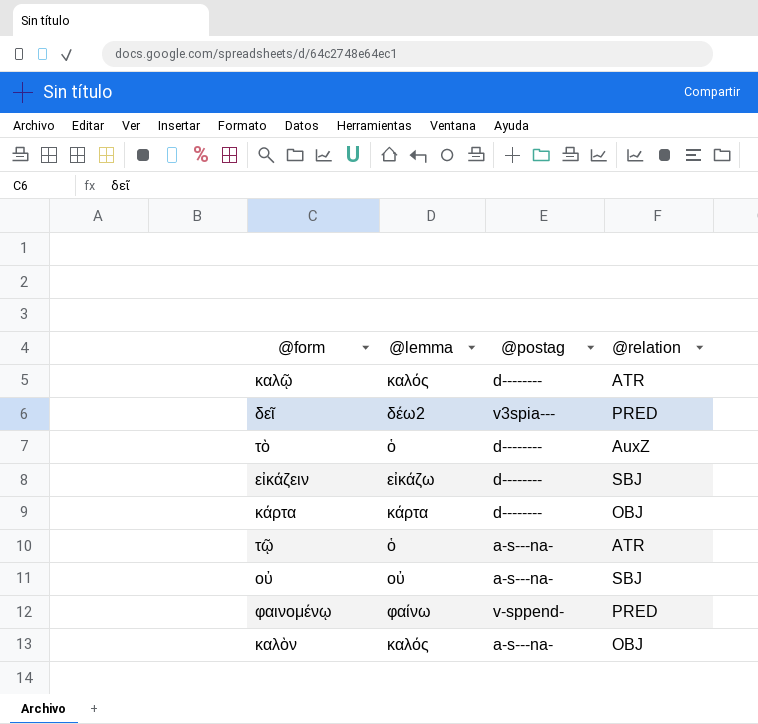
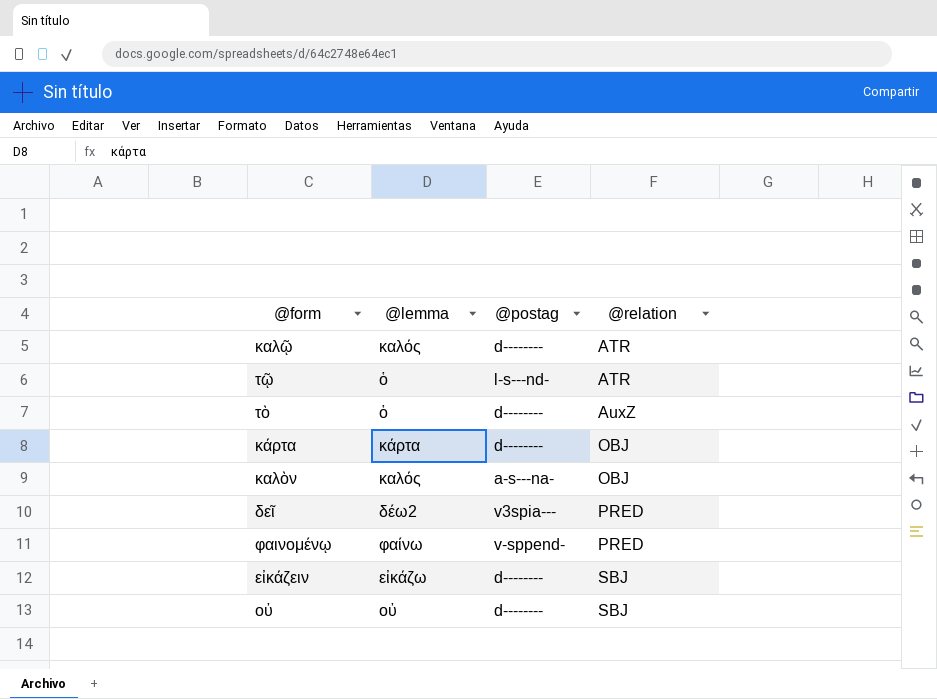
row order: none -> @relation ascending
τῷ | @postag: a-s---na- -> l-s---nd-
οὐ | @postag: a-s---na- -> d--------

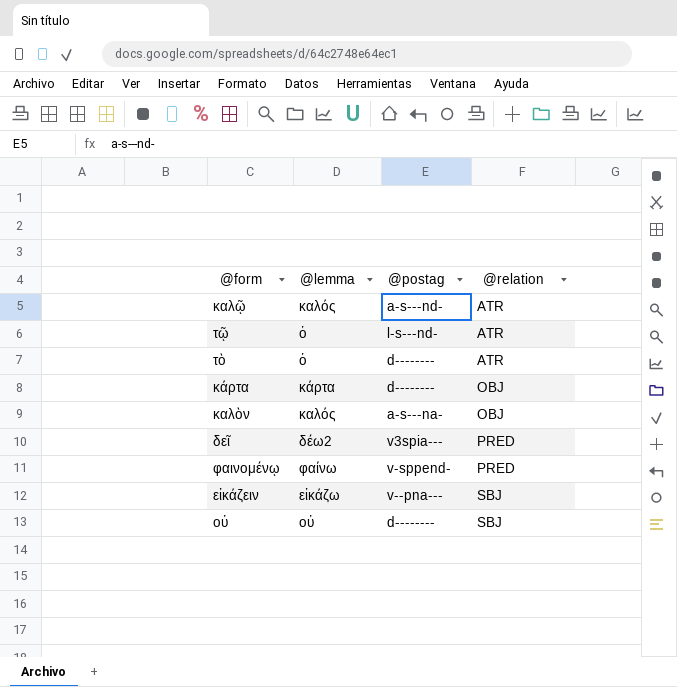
καλῷ | @postag: d-------- -> a-s---nd-
τὸ | @relation: AuxZ -> ATR
εἰκάζειν | @postag: d-------- -> v--pna---

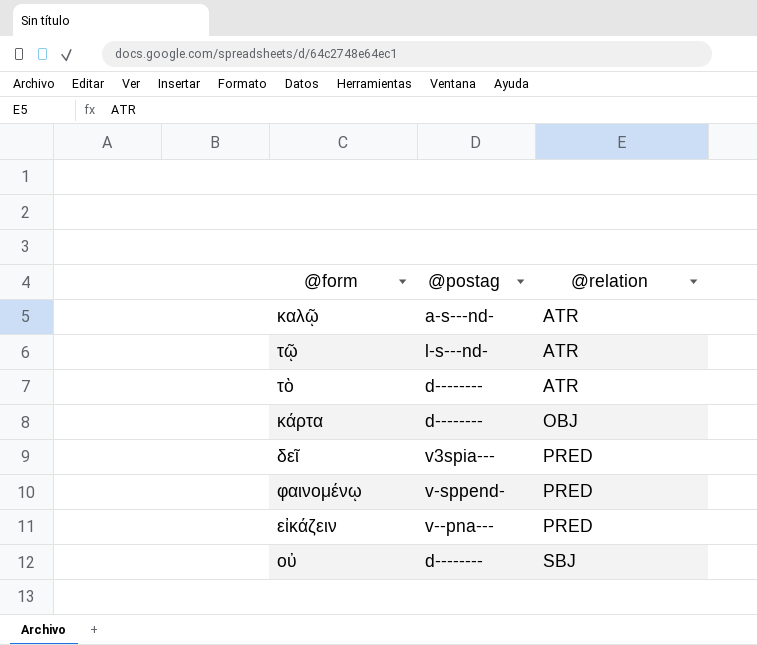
column @lemma | position: 2 -> none
row καλὸν: καλός | a-s---na- | OBJ -> none
εἰκάζειν | @relation: SBJ -> PRED

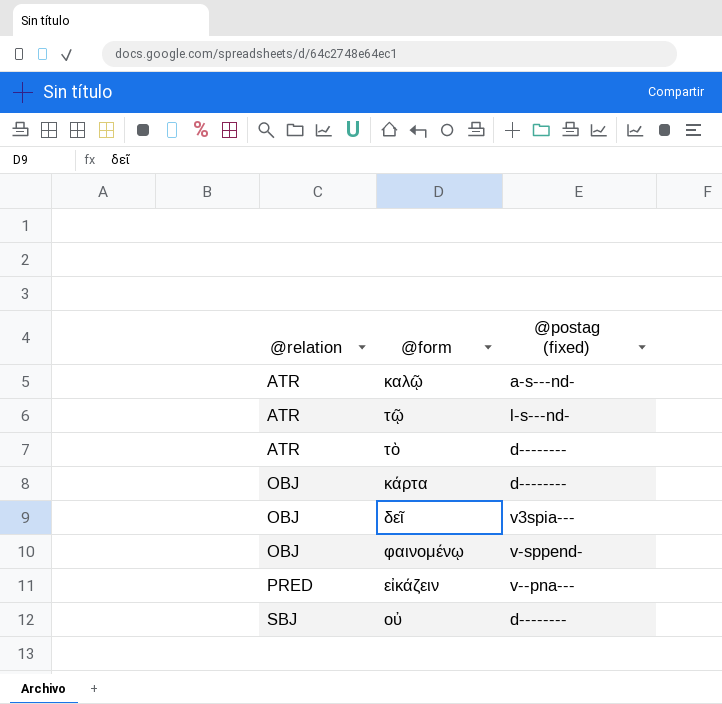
column @relation | position: 3 -> 1
column name: @postag -> @postag (fixed)
δεῖ | @relation: PRED -> OBJ
φαινομένῳ | @relation: PRED -> OBJ

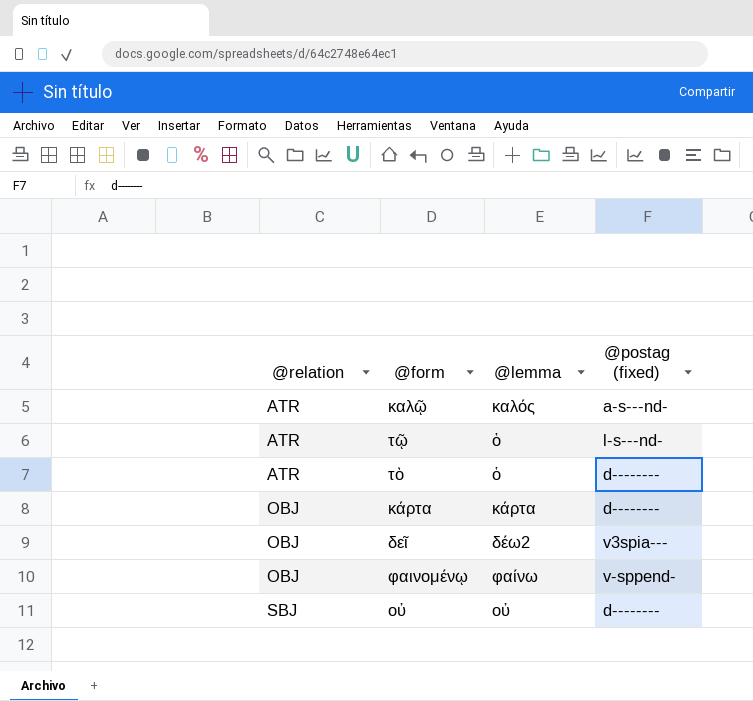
column @lemma | position: none -> 3
row εἰκάζειν: PRED | v--pna--- -> none

